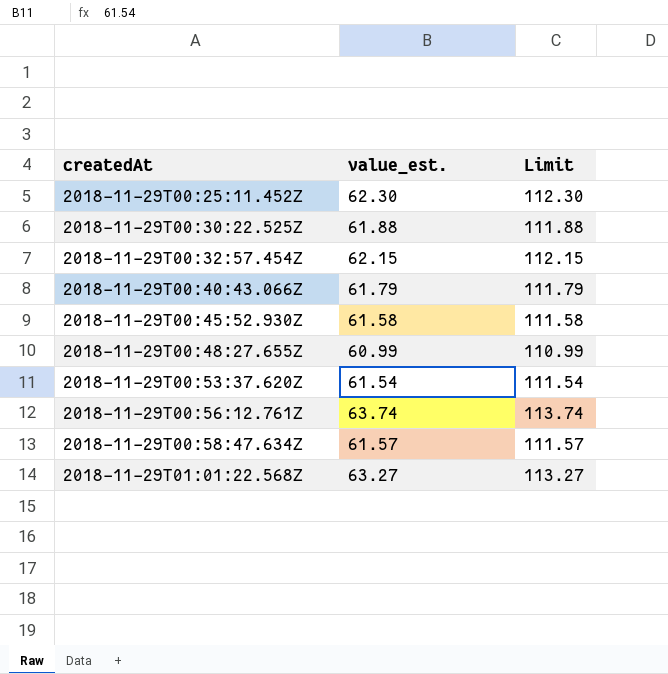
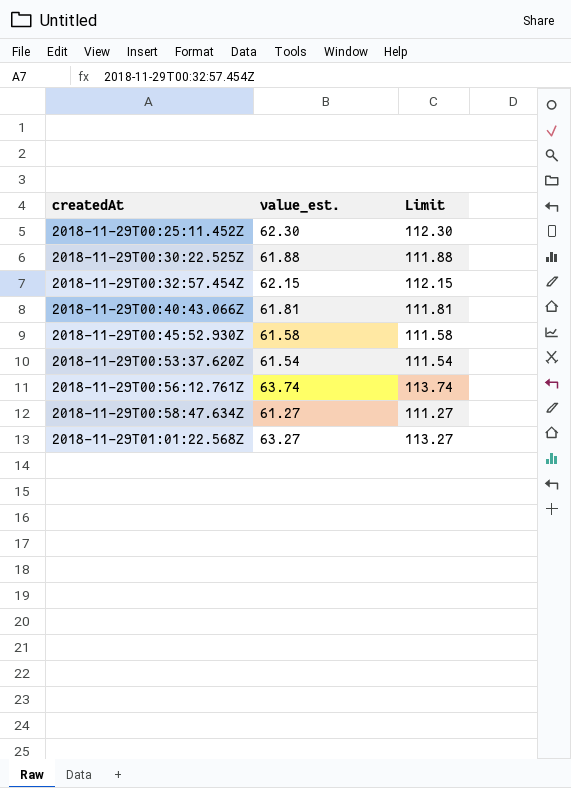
row 2018-11-29T00:48:27.655Z: 60.99 | 110.99 -> none
2018-11-29T00:40:43.066Z | value_est.: 61.79 -> 61.81
2018-11-29T00:40:43.066Z | Limit: 111.79 -> 111.81
2018-11-29T00:58:47.634Z | value_est.: 61.57 -> 61.27
2018-11-29T00:58:47.634Z | Limit: 111.57 -> 111.27

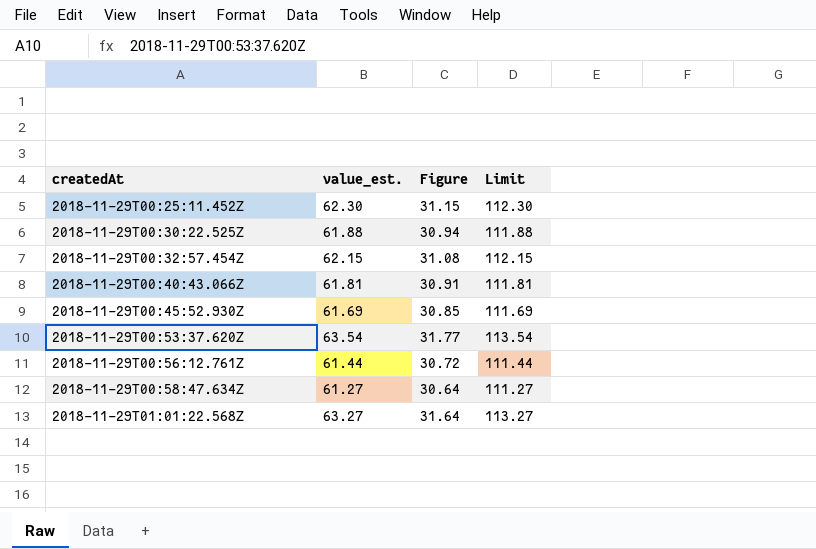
column Figure | formula: none -> [value_est.] * 0.5
2018-11-29T00:45:52.930Z | value_est.: 61.58 -> 61.69
2018-11-29T00:45:52.930Z | Limit: 111.58 -> 111.69
2018-11-29T00:53:37.620Z | value_est.: 61.54 -> 63.54
2018-11-29T00:53:37.620Z | Limit: 111.54 -> 113.54
2018-11-29T00:56:12.761Z | value_est.: 63.74 -> 61.44
2018-11-29T00:56:12.761Z | Limit: 113.74 -> 111.44

